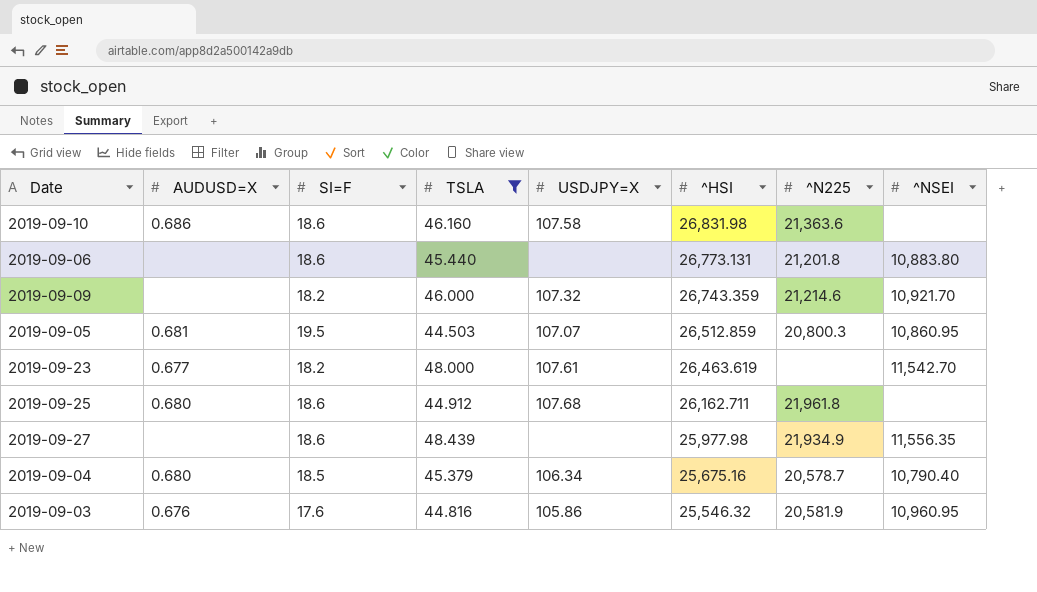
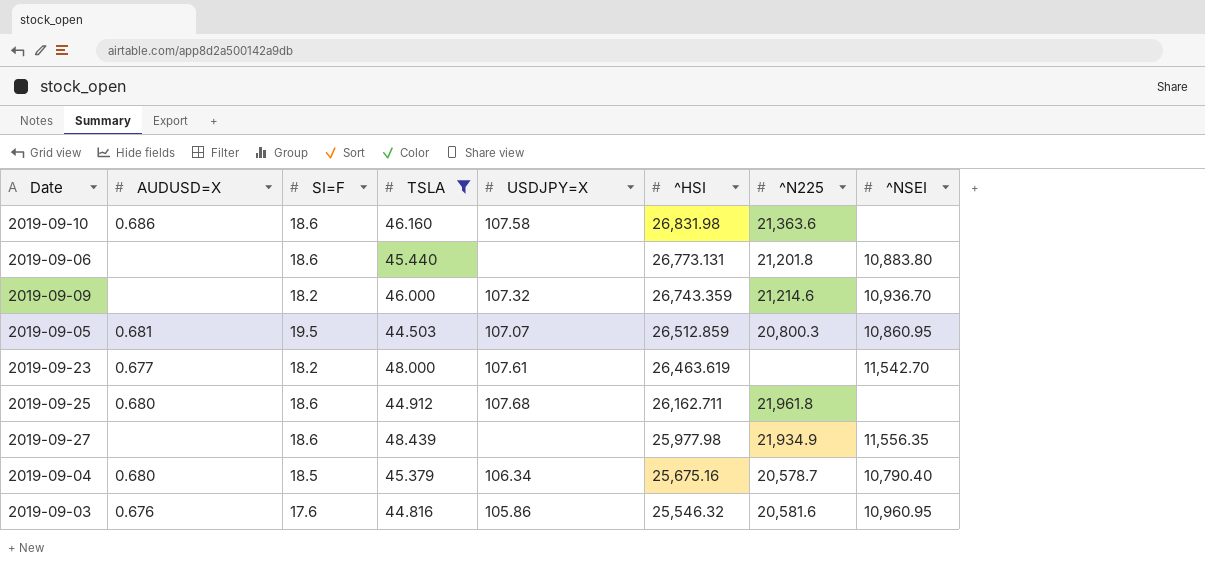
2019-09-09 | ^NSEI: 10,921.70 -> 10,936.70
2019-09-03 | ^N225: 20,581.9 -> 20,581.6

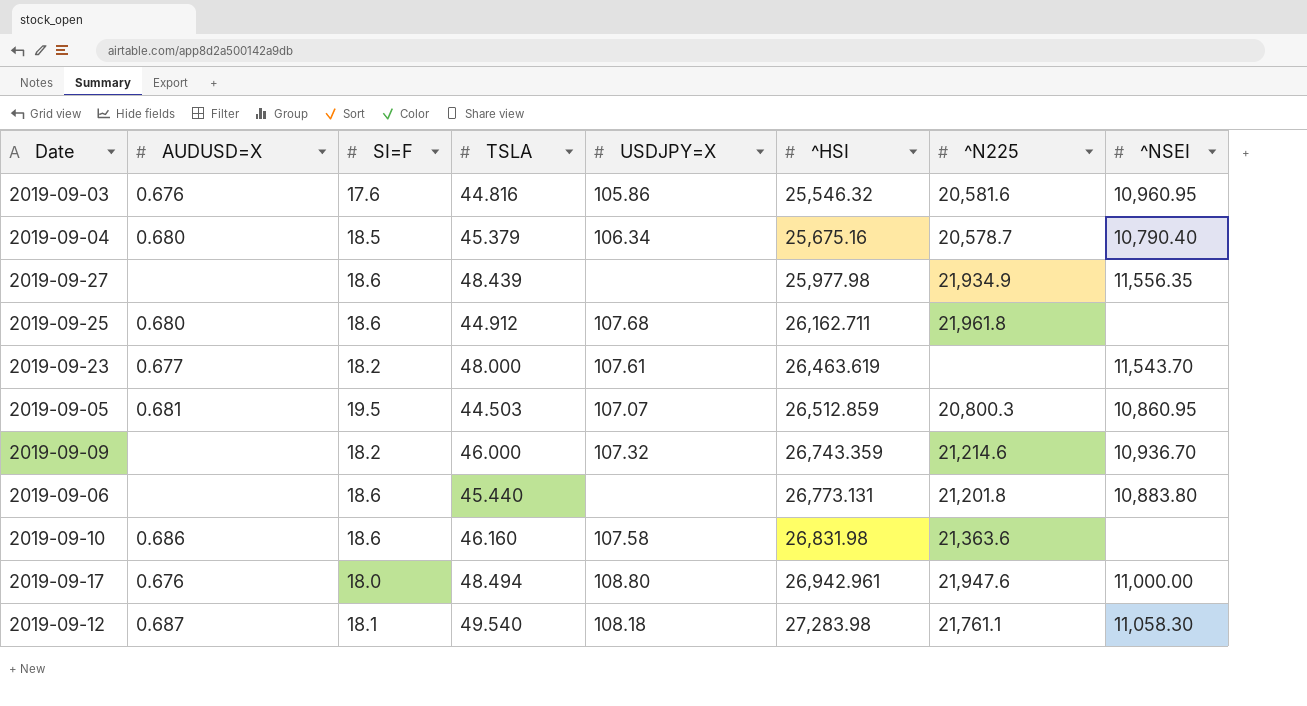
filter: TSLA <= 48.439 -> none
row order: ^HSI descending -> ^HSI ascending
2019-09-23 | ^NSEI: 11,542.70 -> 11,543.70

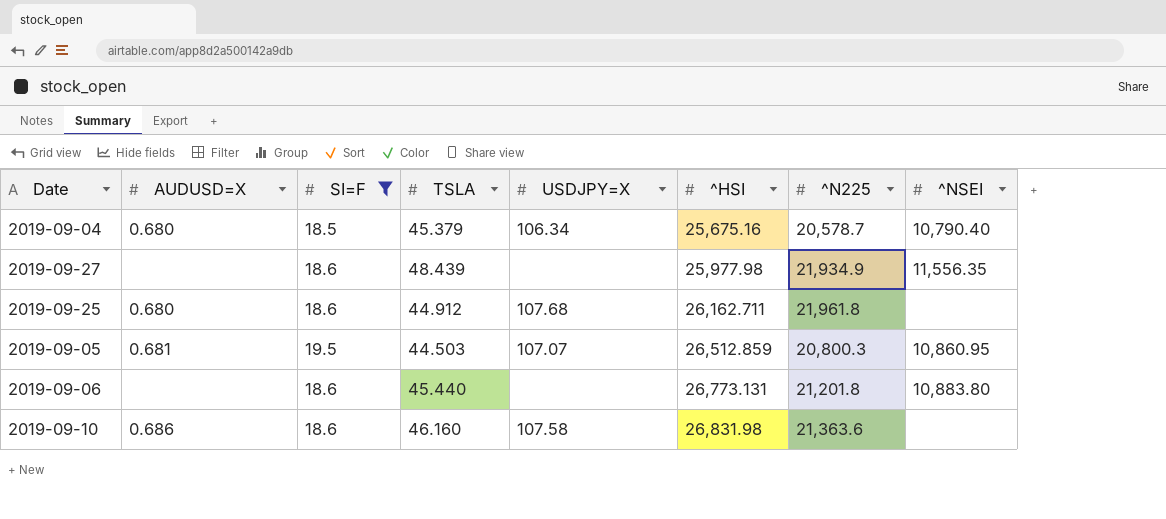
filter: none -> SI=F >= 18.5

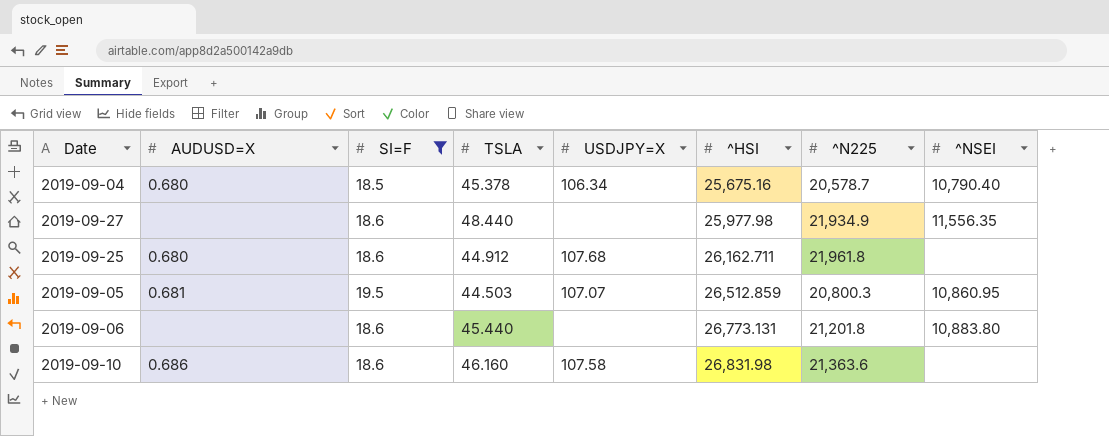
2019-09-04 | TSLA: 45.379 -> 45.378
2019-09-27 | TSLA: 48.439 -> 48.440

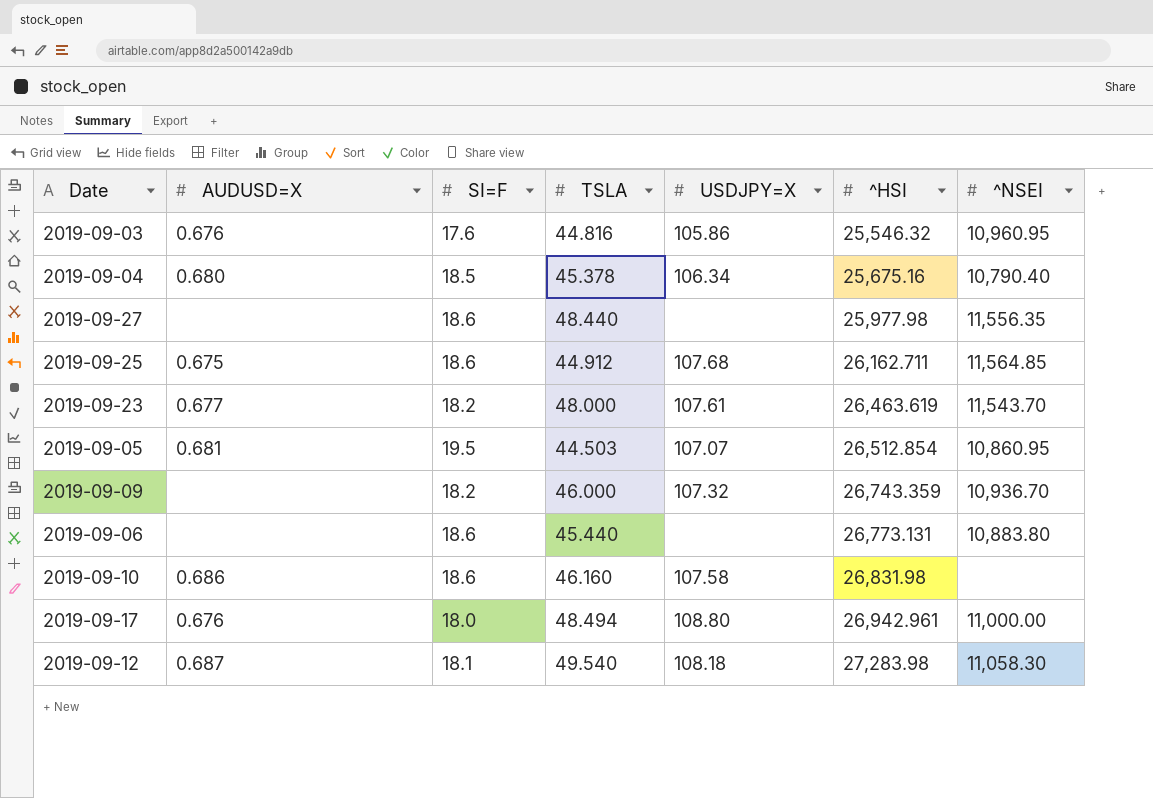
filter: SI=F >= 18.5 -> none
column ^N225 | position: 7 -> none
2019-09-25 | AUDUSD=X: 0.680 -> 0.675
2019-09-25 | ^NSEI: none -> 11,564.85
2019-09-05 | ^HSI: 26,512.859 -> 26,512.854

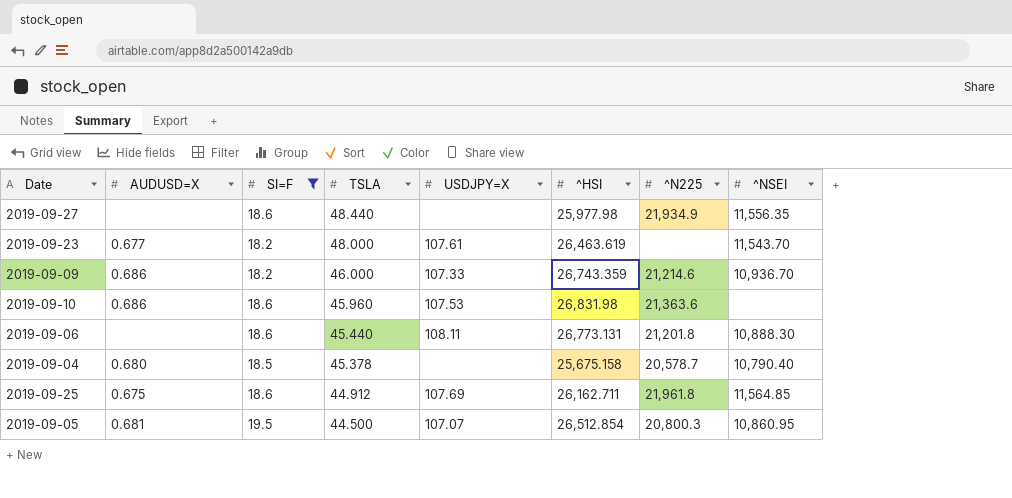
filter: none -> SI=F >= 18.2
row order: ^HSI ascending -> TSLA descending
column ^N225 | position: none -> 7
2019-09-09 | AUDUSD=X: none -> 0.686
2019-09-09 | USDJPY=X: 107.32 -> 107.33
2019-09-10 | TSLA: 46.160 -> 45.960
2019-09-10 | USDJPY=X: 107.58 -> 107.53
2019-09-06 | USDJPY=X: none -> 108.11
2019-09-06 | ^NSEI: 10,883.80 -> 10,888.30
2019-09-04 | USDJPY=X: 106.34 -> none
2019-09-04 | ^HSI: 25,675.16 -> 25,675.158
2019-09-25 | USDJPY=X: 107.68 -> 107.69
2019-09-05 | TSLA: 44.503 -> 44.500

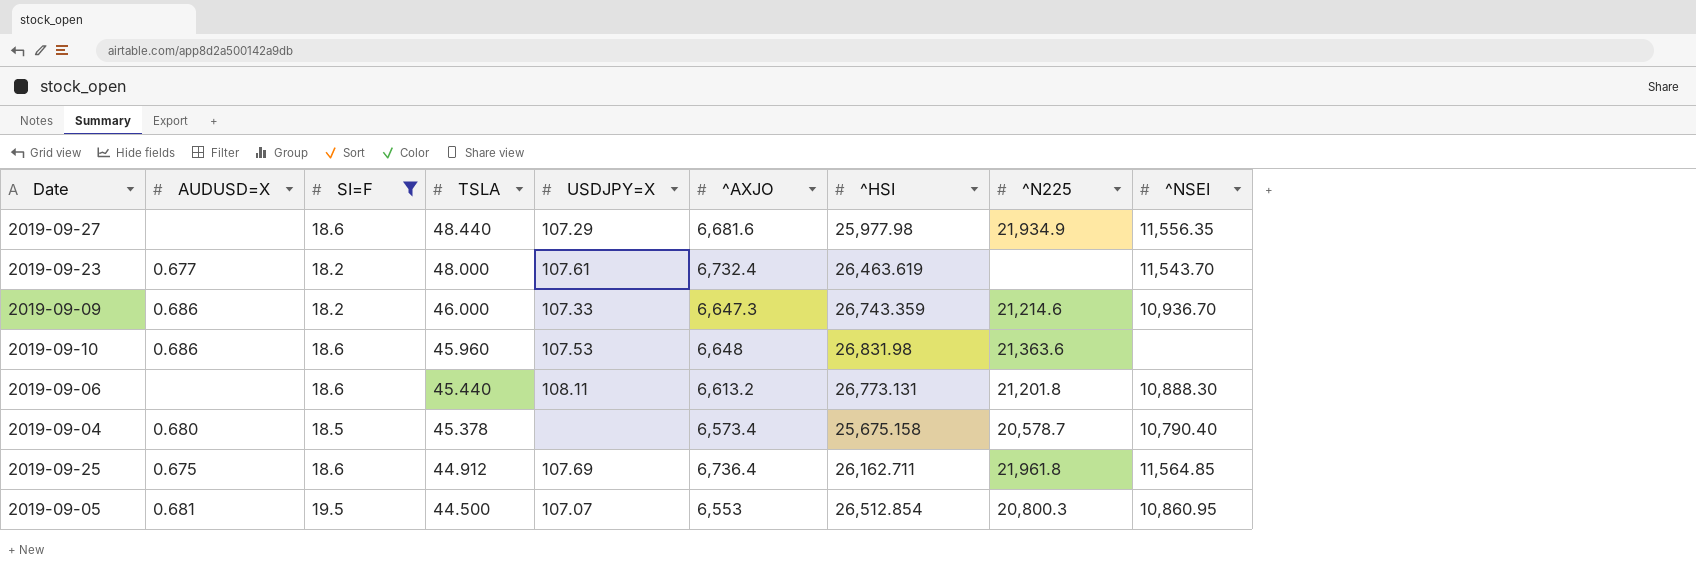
column ^AXJO | position: none -> 6
2019-09-27 | USDJPY=X: none -> 107.29

